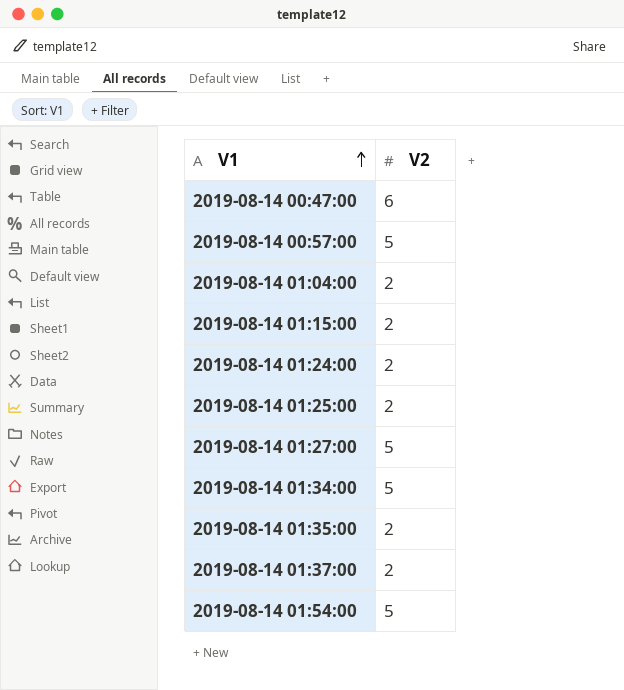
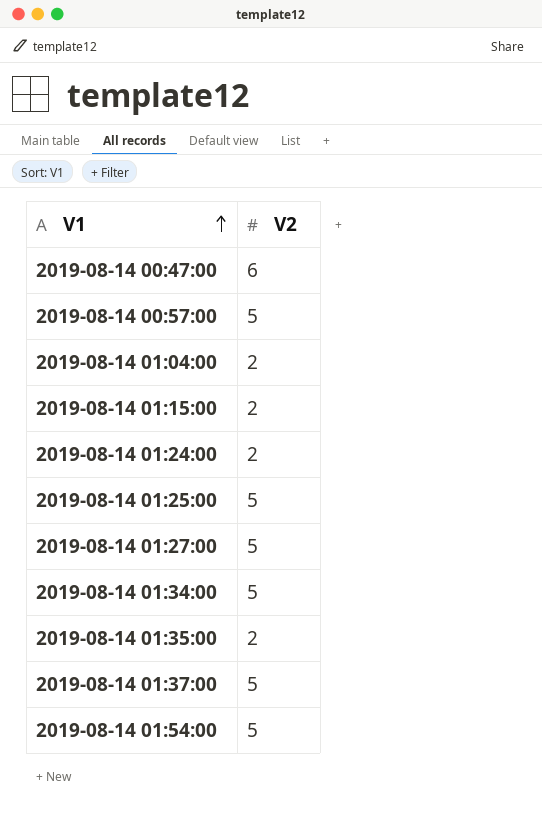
2019-08-14 01:25:00 | V2: 2 -> 5
2019-08-14 01:37:00 | V2: 2 -> 5

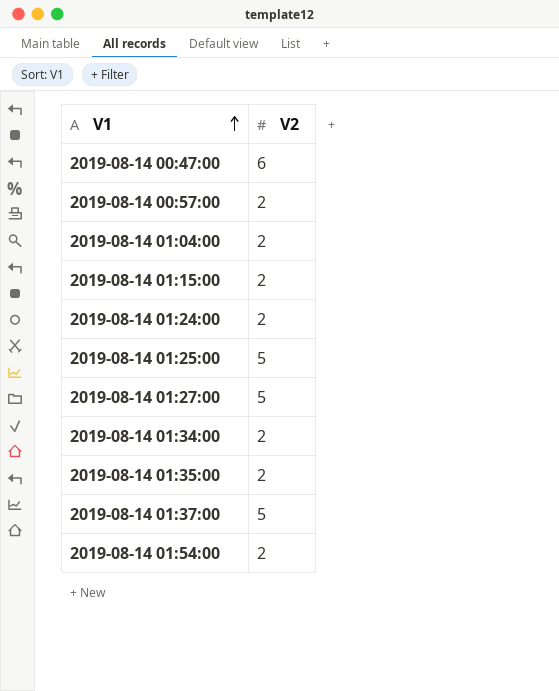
2019-08-14 00:57:00 | V2: 5 -> 2
2019-08-14 01:34:00 | V2: 5 -> 2
2019-08-14 01:54:00 | V2: 5 -> 2

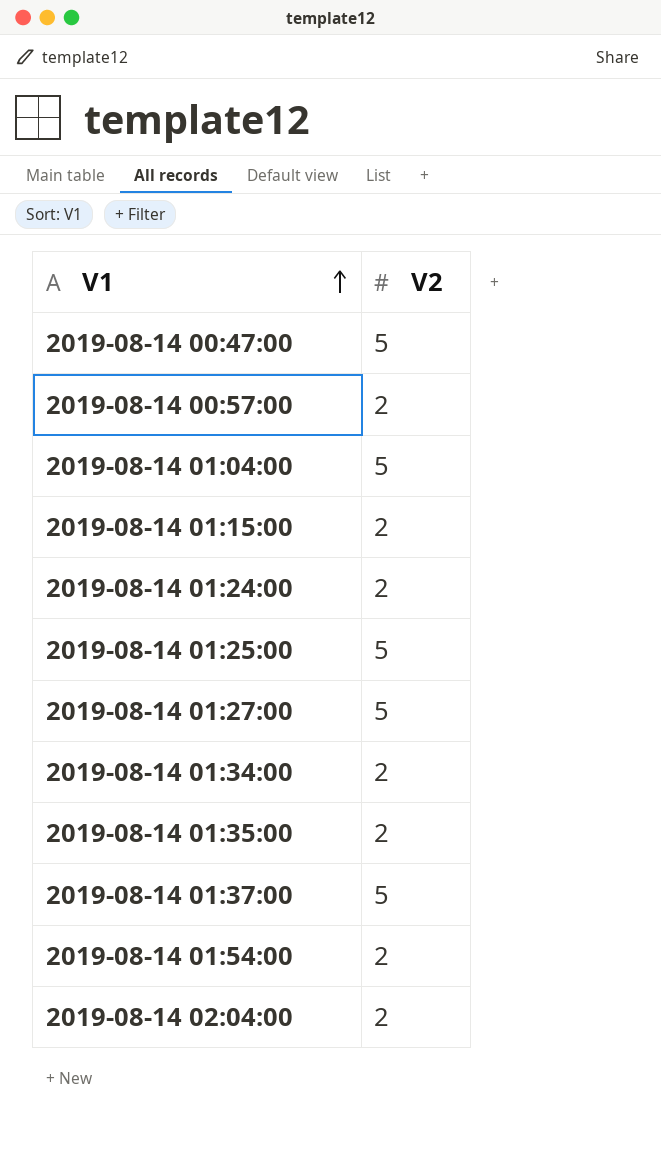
2019-08-14 00:47:00 | V2: 6 -> 5
2019-08-14 01:04:00 | V2: 2 -> 5
row 2019-08-14 02:04:00: none -> 2

